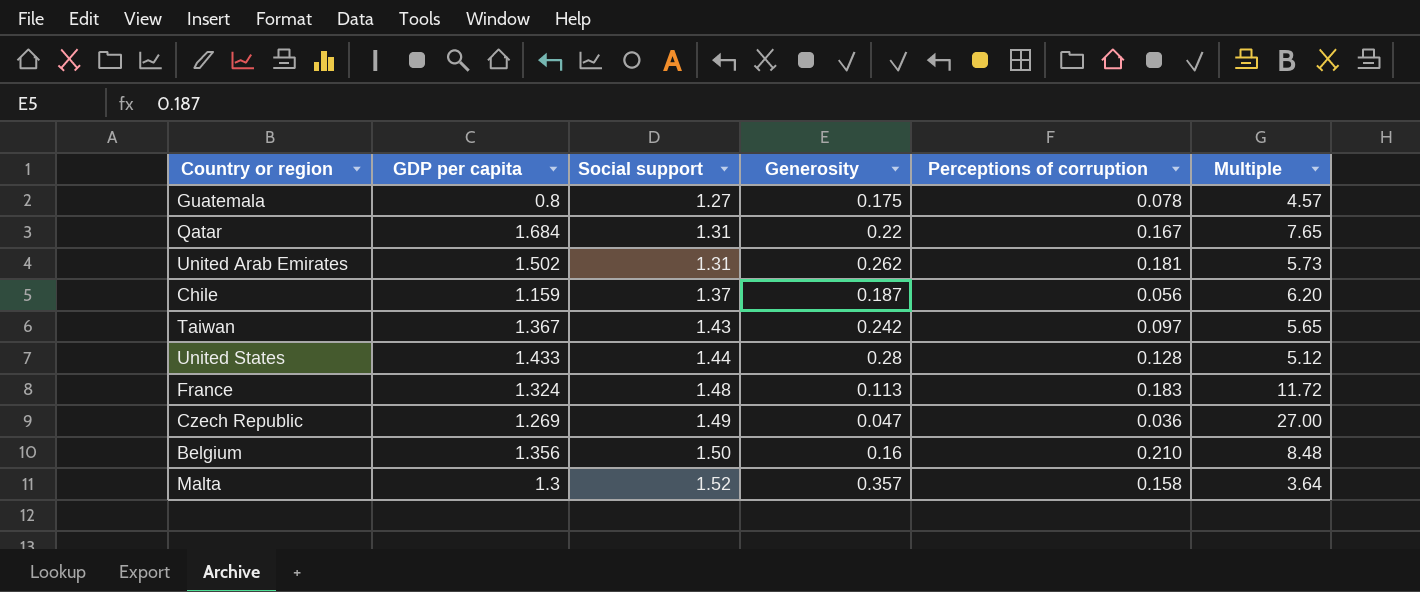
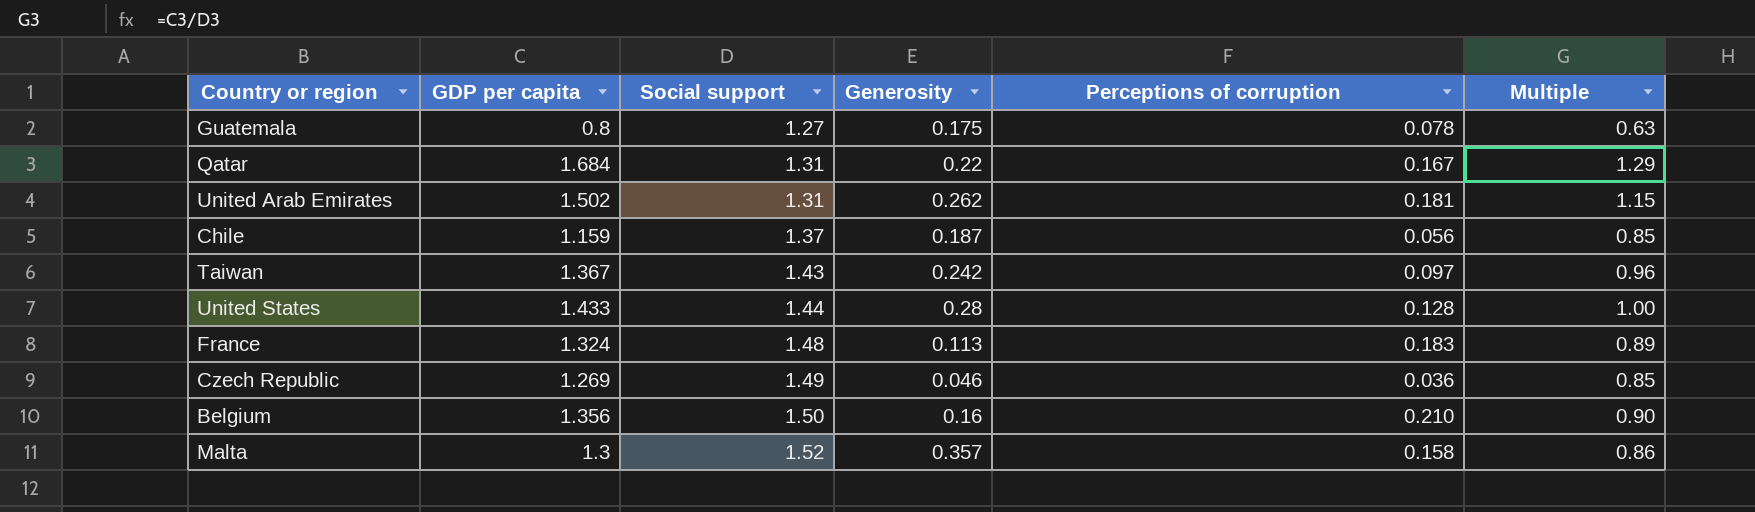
column Multiple | formula: [GDP per capita] / [Generosity] -> [GDP per capita] / [Social support]
Czech Republic | Generosity: 0.047 -> 0.046

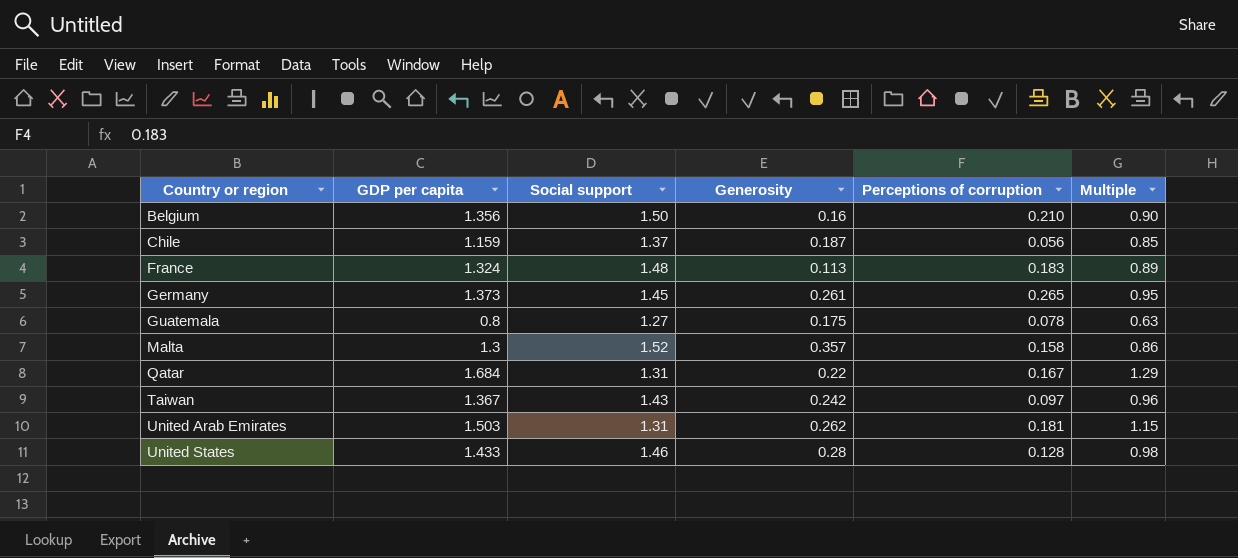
row order: Social support ascending -> Country or region ascending
row Czech Republic: 1.269 | 1.49 | 0.046 | 0.036 | 0.85 -> none
row Germany: none -> 1.373 | 1.45 | 0.261 | 0.265 | 0.95
United Arab Emirates | GDP per capita: 1.502 -> 1.503
United States | Social support: 1.44 -> 1.46
United States | Multiple: 1.00 -> 0.98

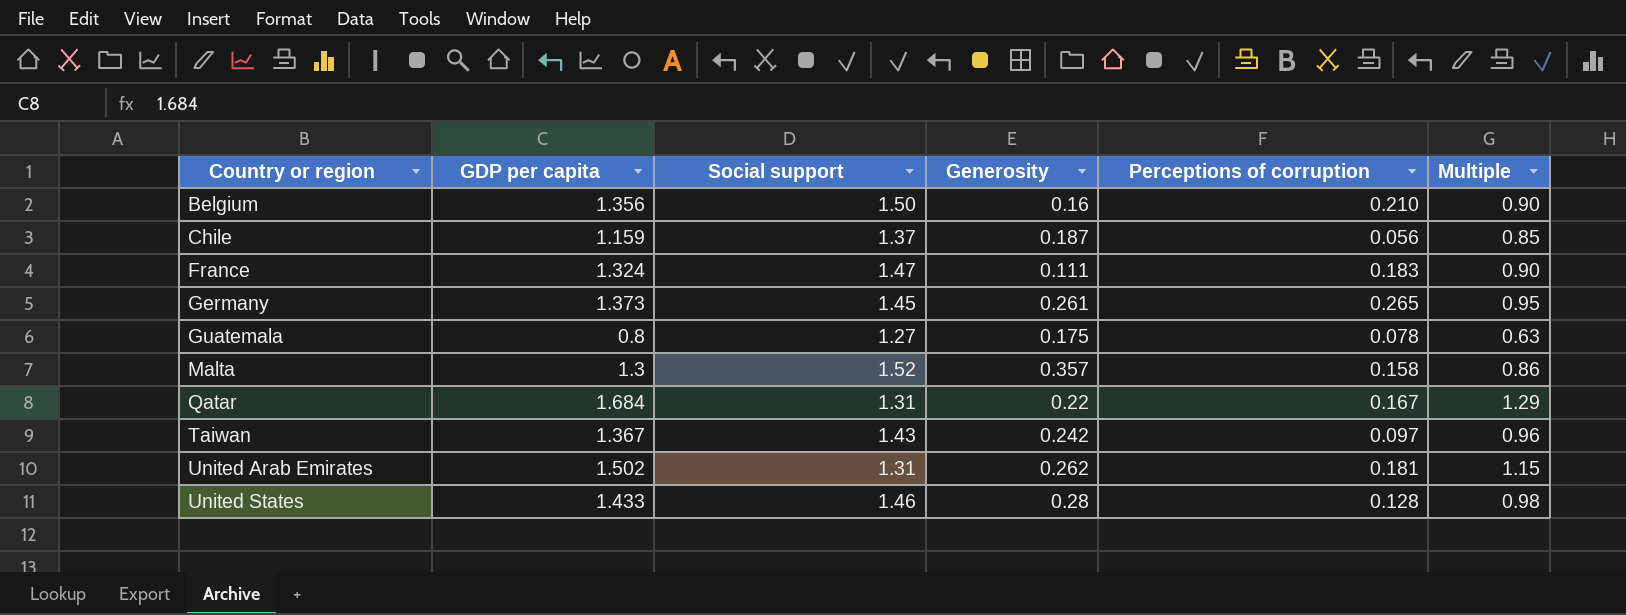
France | Social support: 1.48 -> 1.47
France | Generosity: 0.113 -> 0.111
France | Multiple: 0.89 -> 0.90
United Arab Emirates | GDP per capita: 1.503 -> 1.502

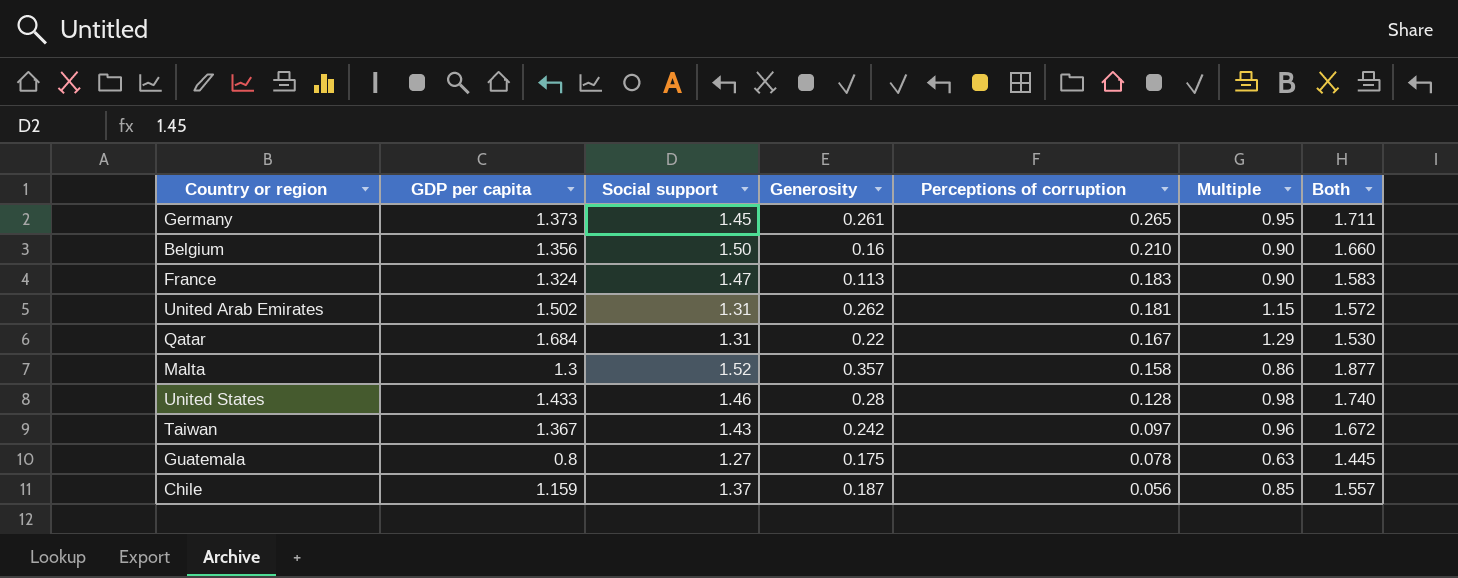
row order: Country or region ascending -> Perceptions of corruption descending
column Both | formula: none -> [Social support] + [Generosity]
France | Generosity: 0.111 -> 0.113

